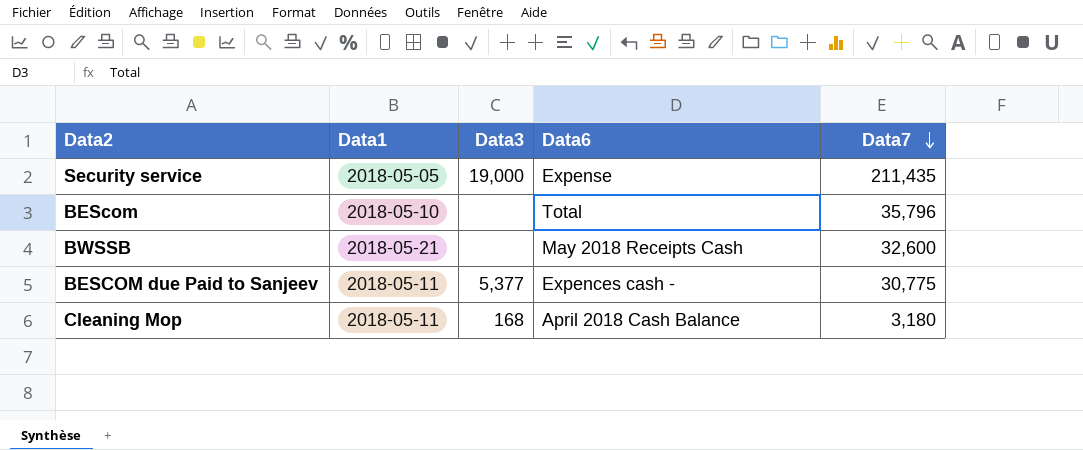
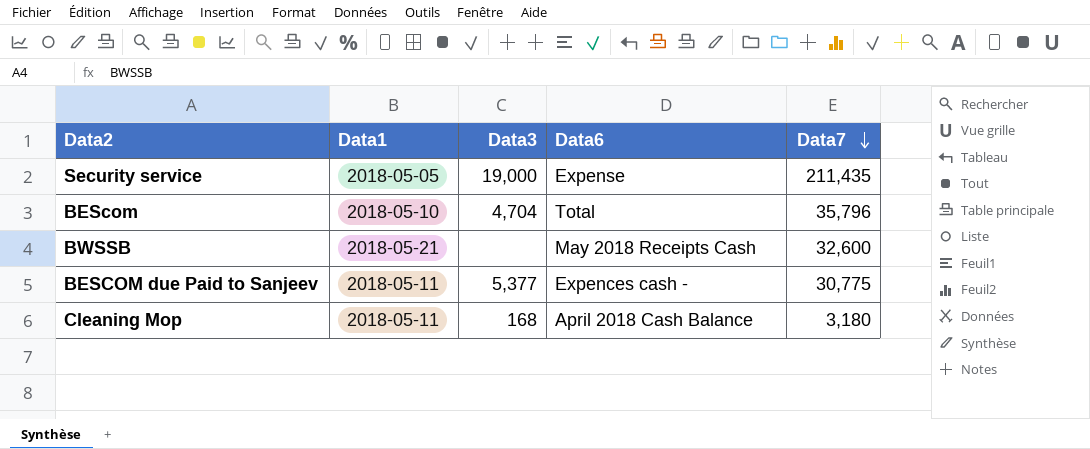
BEScom | Data3: none -> 4,704

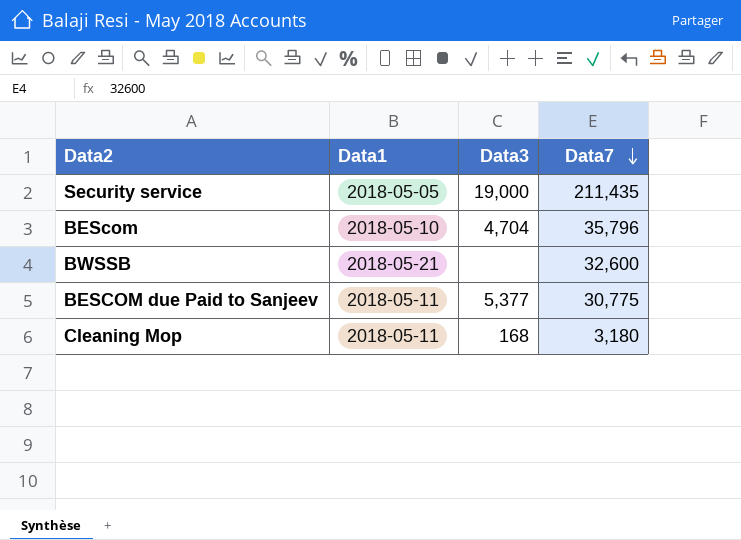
column Data6 | position: 4 -> none

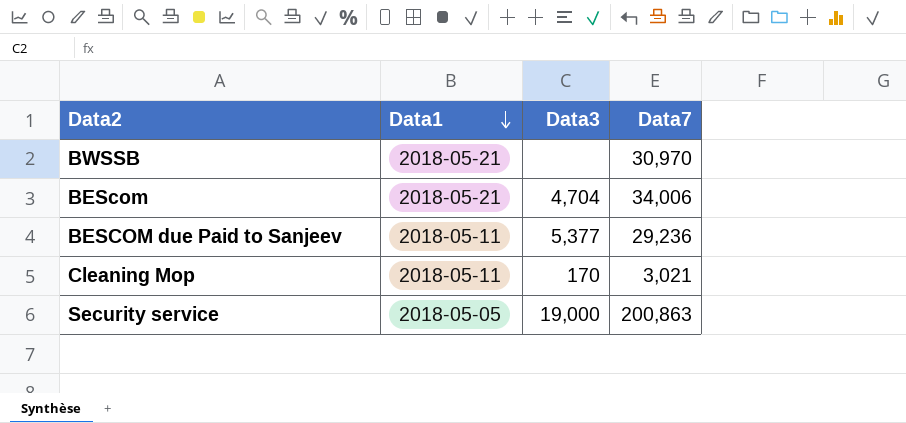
row order: Data7 descending -> Data1 descending
BWSSB | Data7: 32,600 -> 30,970
BEScom | Data1: 2018-05-10 -> 2018-05-21
BEScom | Data7: 35,796 -> 34,006
BESCOM due Paid to Sanjeev | Data7: 30,775 -> 29,236
Cleaning Mop | Data3: 168 -> 170
Cleaning Mop | Data7: 3,180 -> 3,021
Security service | Data7: 211,435 -> 200,863

